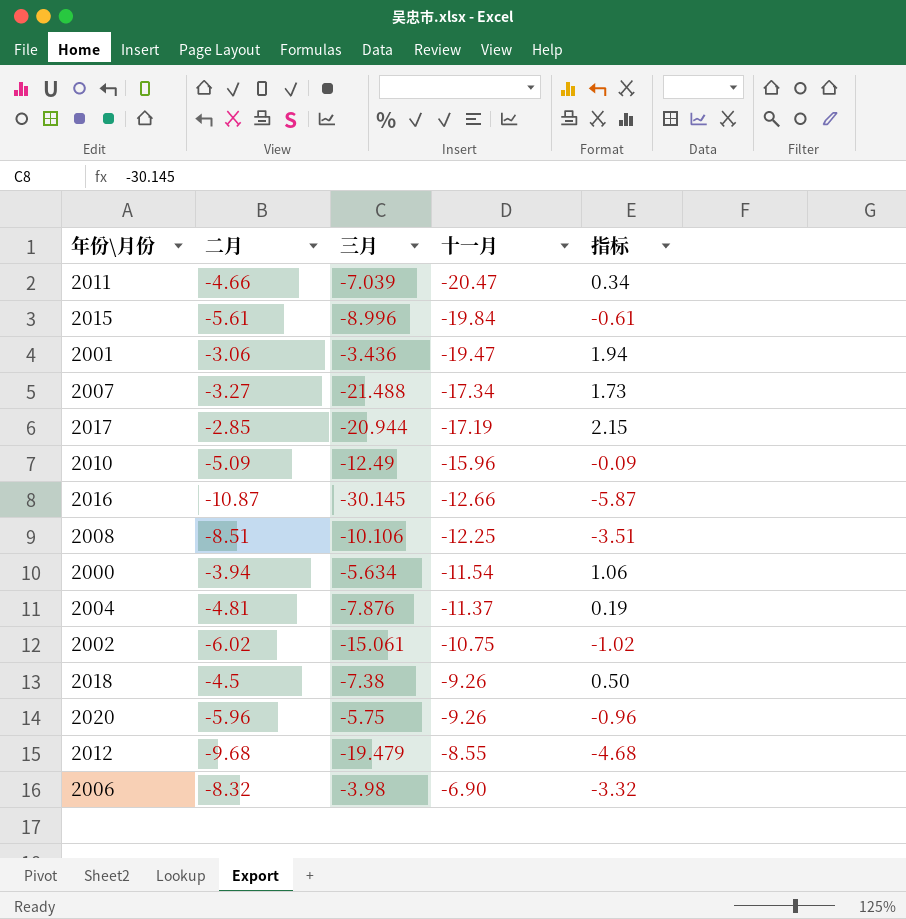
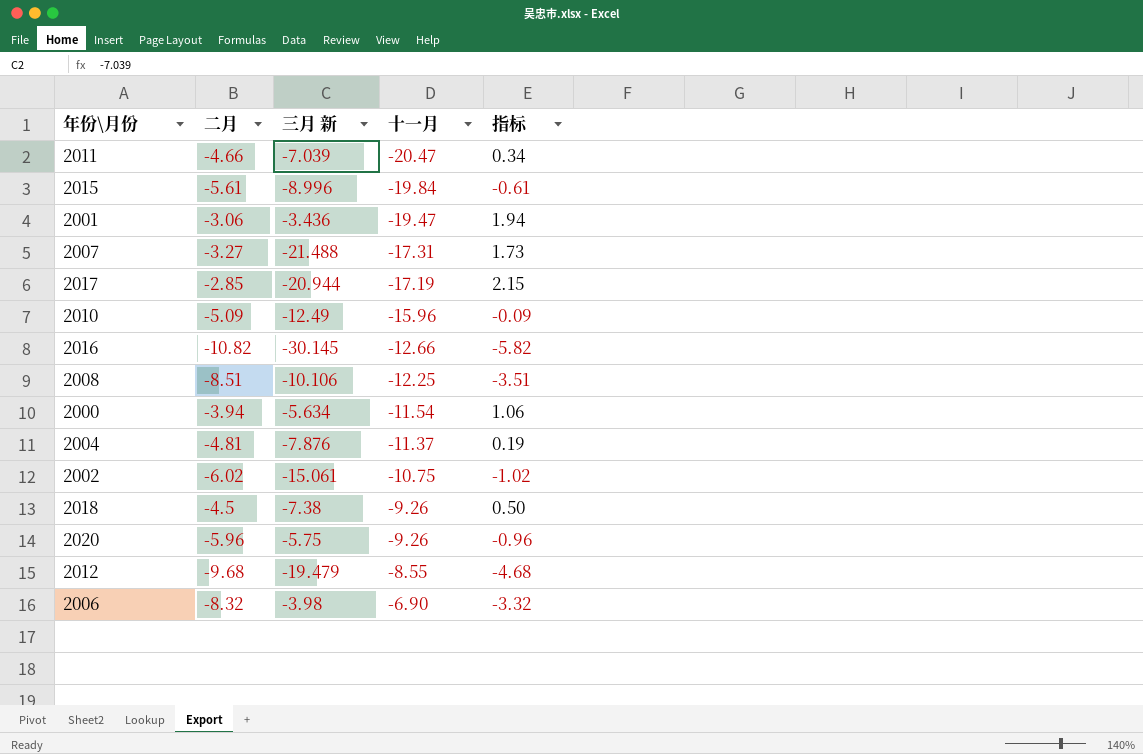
column name: 三月 -> 三月 新
2007 | 十一月: -17.34 -> -17.31
2016 | 二月: -10.87 -> -10.82
2016 | 指标: -5.87 -> -5.82

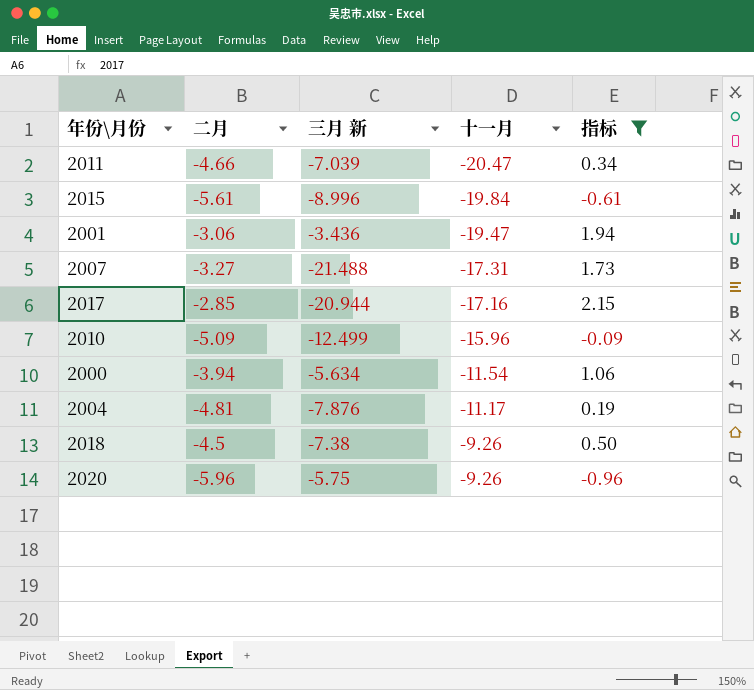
filter: none -> 指标 >= -0.96
2017 | 十一月: -17.19 -> -17.16
2010 | 三月 新: -12.49 -> -12.499
2004 | 十一月: -11.37 -> -11.17

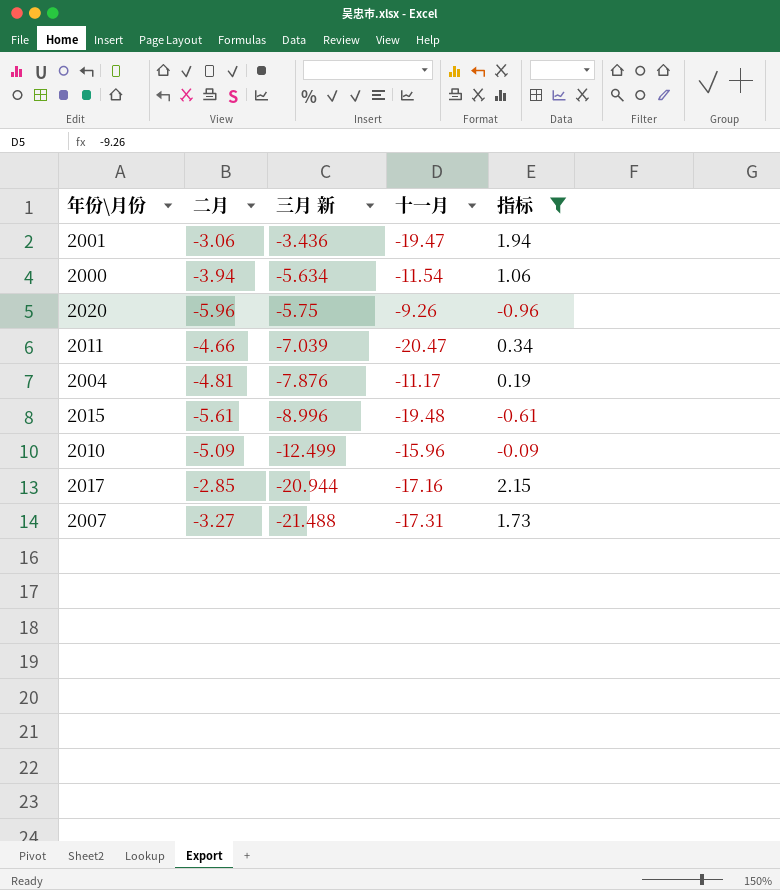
row order: 十一月 ascending -> 三月 新 descending
row 2018: -4.5 | -7.38 | -9.26 | 0.50 -> none
2015 | 十一月: -19.84 -> -19.48

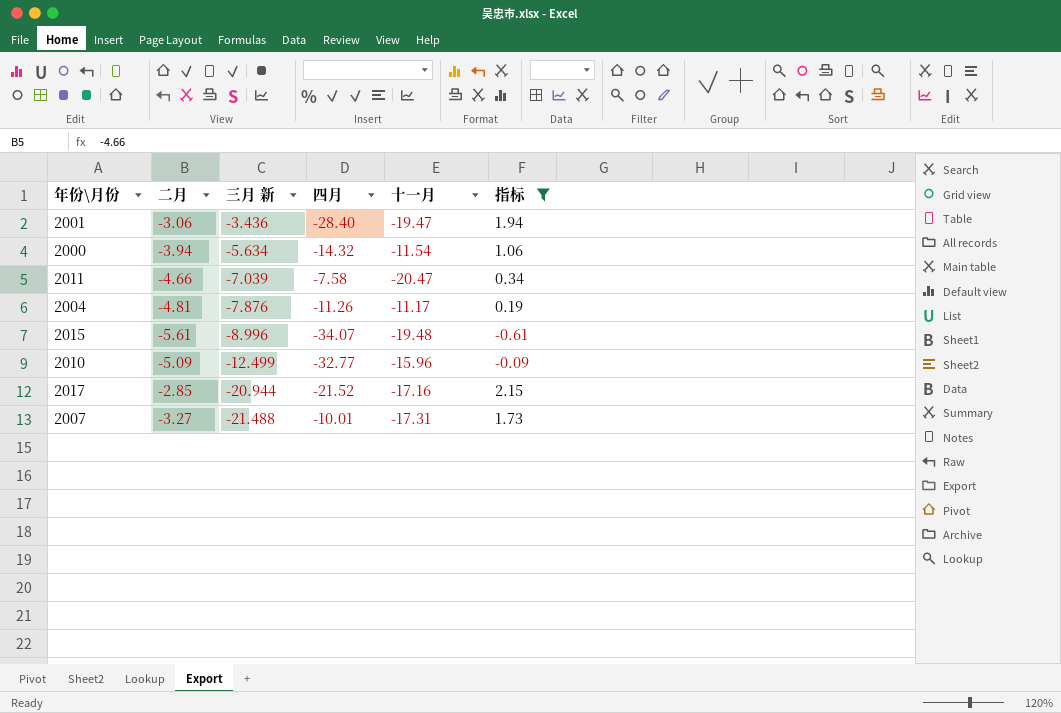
column 四月 | position: none -> 4
row 2020: -5.96 | -5.75 | -9.26 | -0.96 -> none

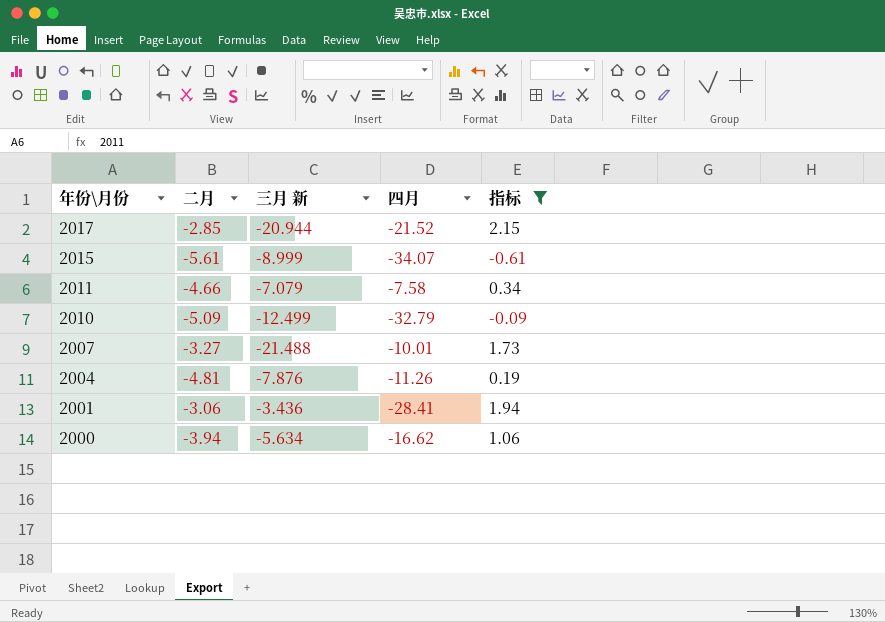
row order: 三月 新 descending -> 年份\月份 descending
column 十一月 | position: 5 -> none
2015 | 三月 新: -8.996 -> -8.999
2011 | 三月 新: -7.039 -> -7.079
2010 | 四月: -32.77 -> -32.79
2001 | 四月: -28.40 -> -28.41
2000 | 四月: -14.32 -> -16.62

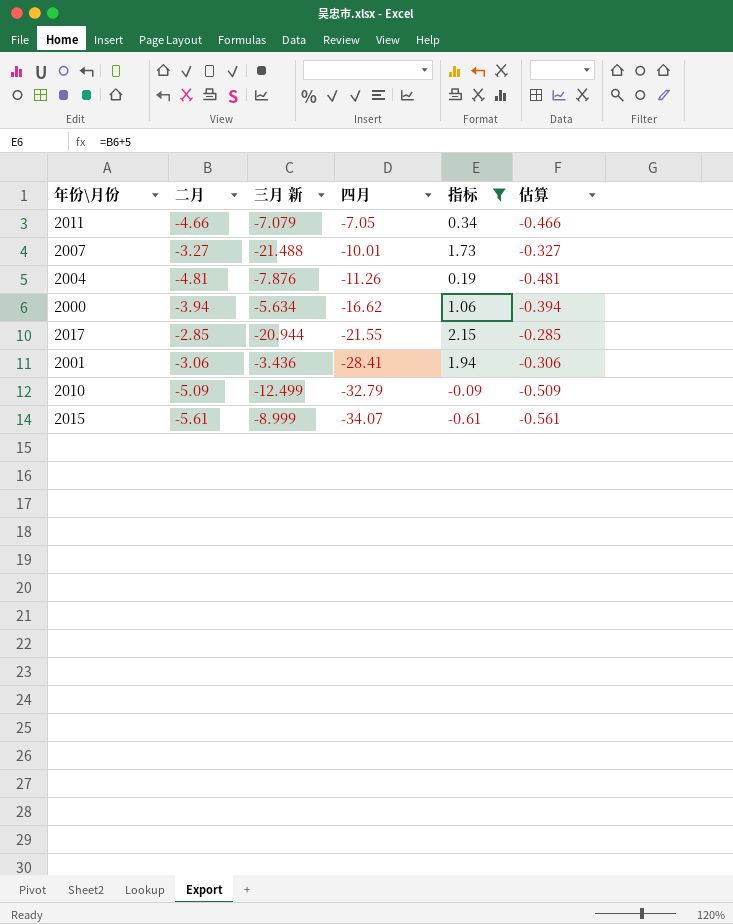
row order: 年份\月份 descending -> 四月 descending
column 估算 | formula: none -> [二月] * 0.1
2011 | 四月: -7.58 -> -7.05
2017 | 四月: -21.52 -> -21.55

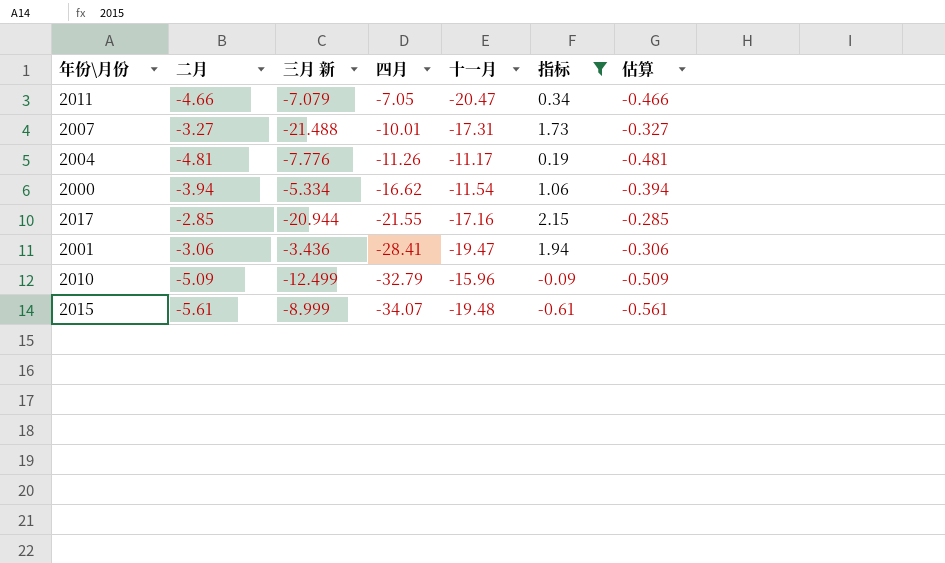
column 十一月 | position: none -> 5
2004 | 三月 新: -7.876 -> -7.776
2000 | 三月 新: -5.634 -> -5.334

